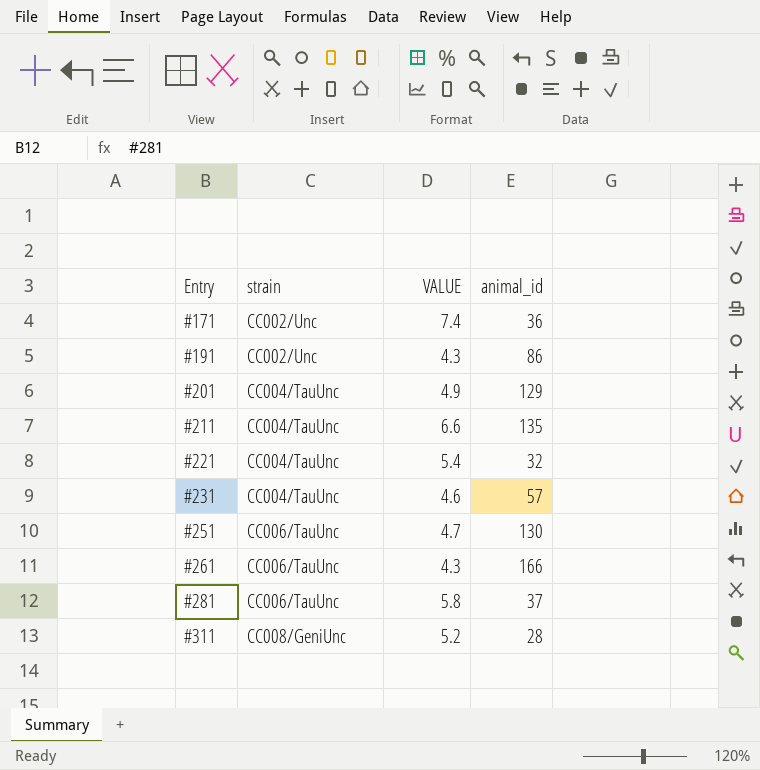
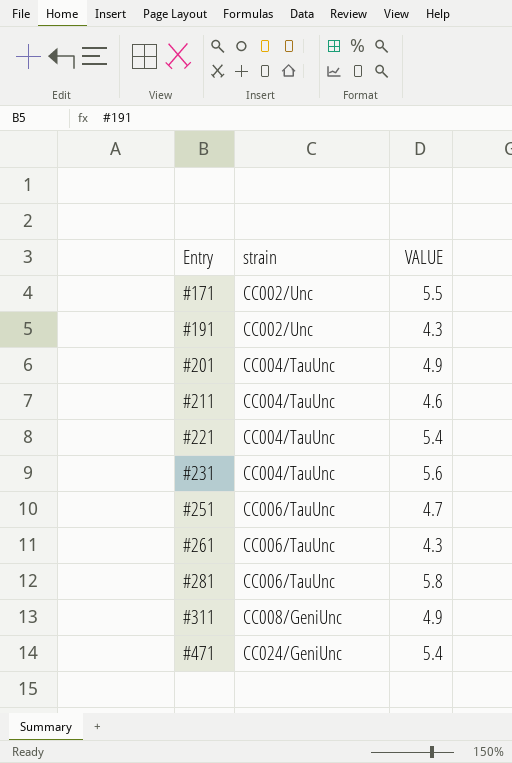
column animal_id | position: 4 -> none
#171 | VALUE: 7.4 -> 5.5
#211 | VALUE: 6.6 -> 4.6
#231 | VALUE: 4.6 -> 5.6
#311 | VALUE: 5.2 -> 4.9
row #471: none -> CC024/GeniUnc | 5.4

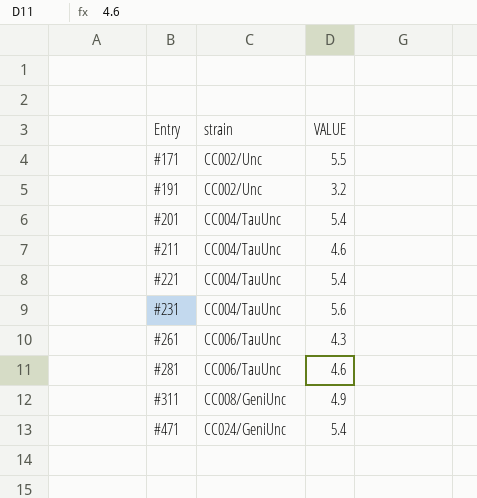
row #251: CC006/TauUnc | 4.7 -> none
#191 | VALUE: 4.3 -> 3.2
#201 | VALUE: 4.9 -> 5.4
#281 | VALUE: 5.8 -> 4.6

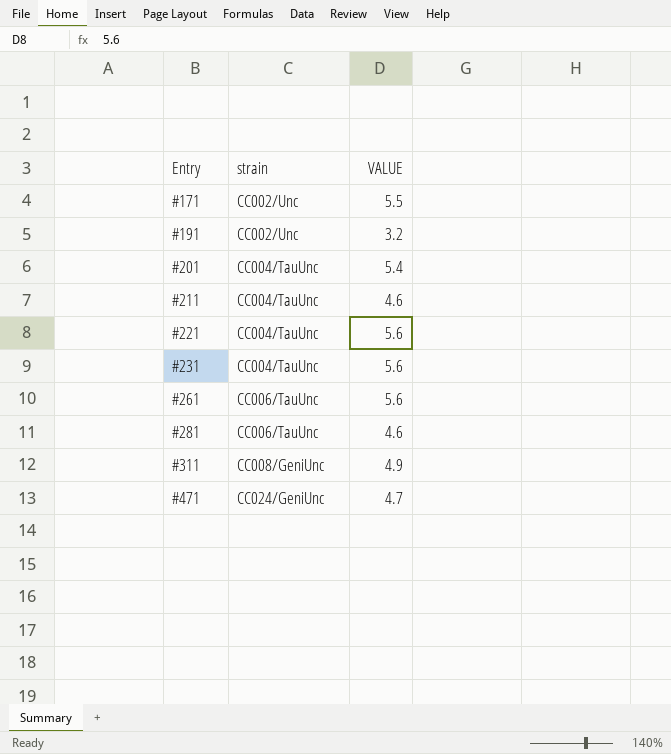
#221 | VALUE: 5.4 -> 5.6
#261 | VALUE: 4.3 -> 5.6
#471 | VALUE: 5.4 -> 4.7

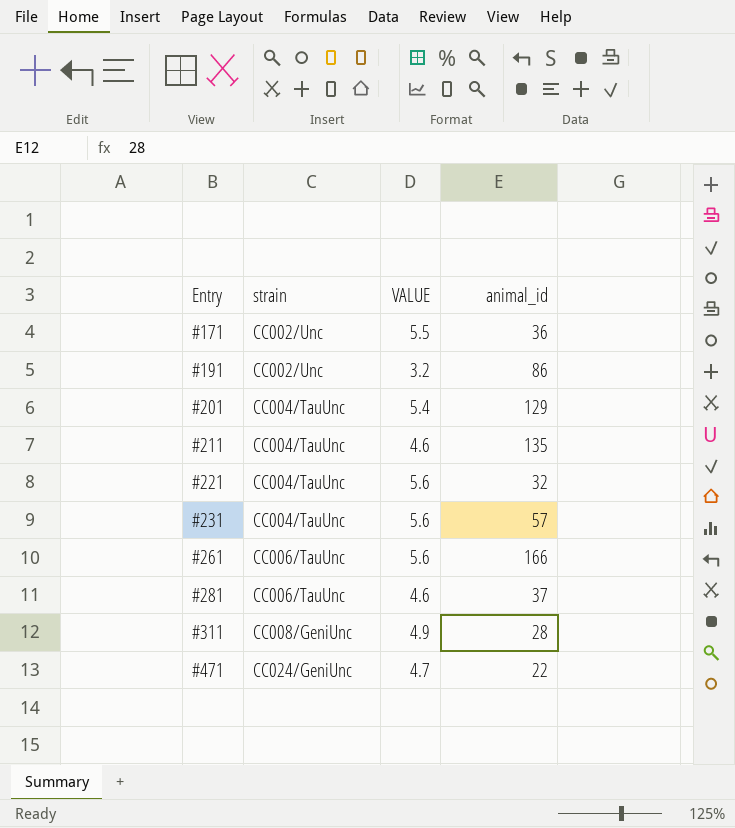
column animal_id | position: none -> 4

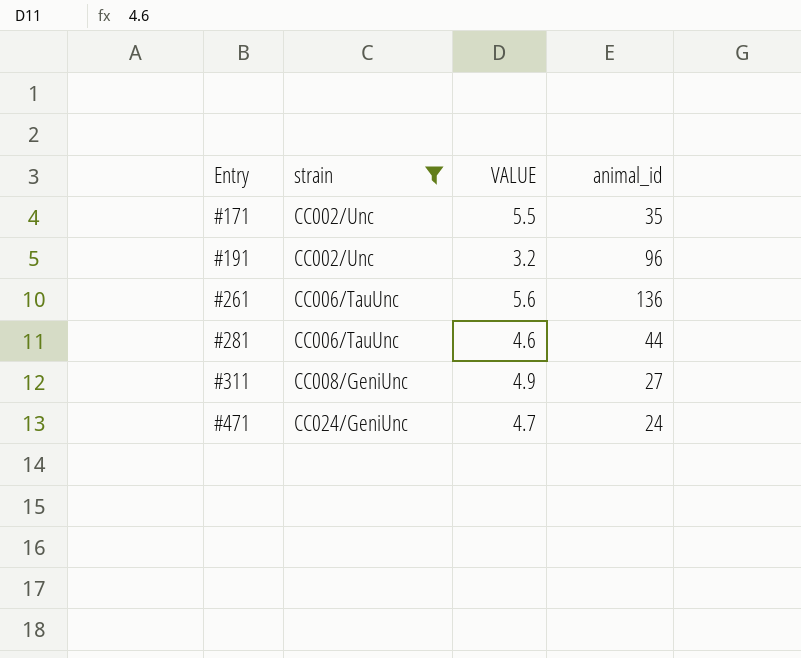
filter: none -> strain != CC004/TauUnc
#171 | animal_id: 36 -> 35
#191 | animal_id: 86 -> 96
#261 | animal_id: 166 -> 136
#281 | animal_id: 37 -> 44
#311 | animal_id: 28 -> 27
#471 | animal_id: 22 -> 24

